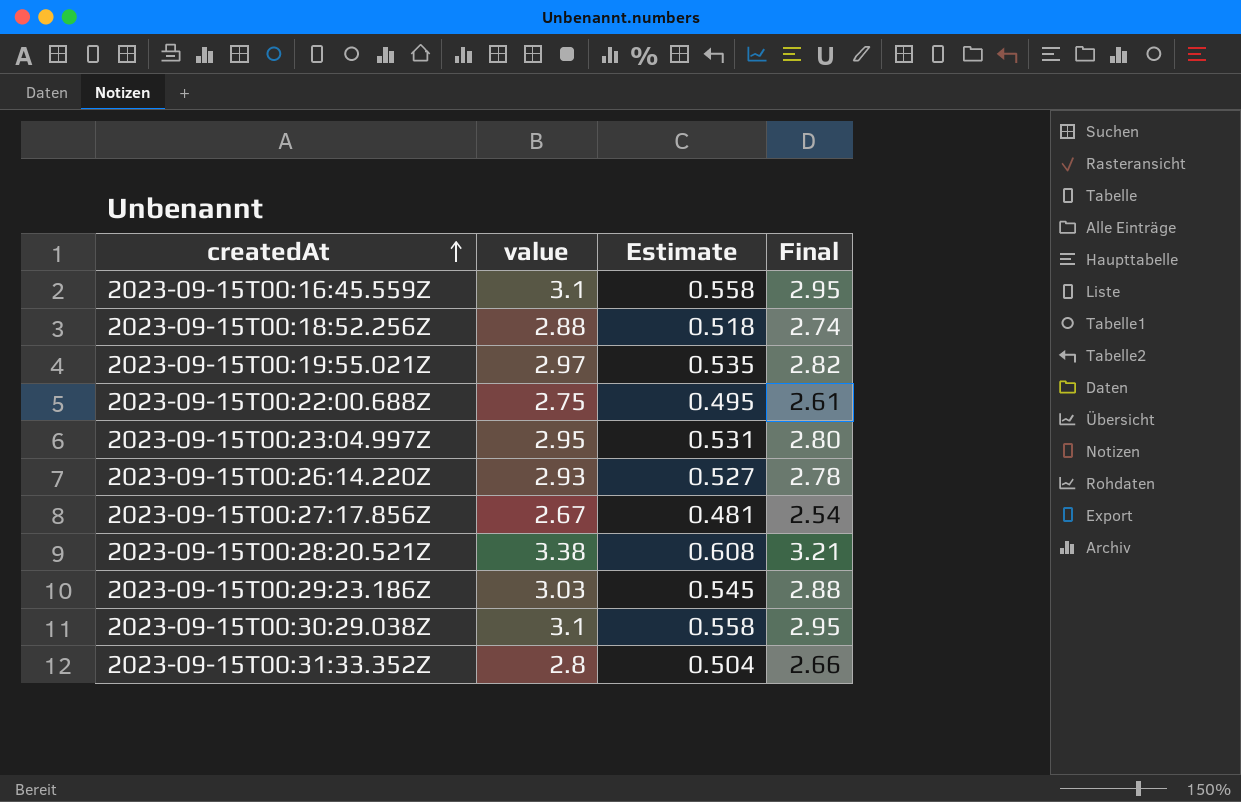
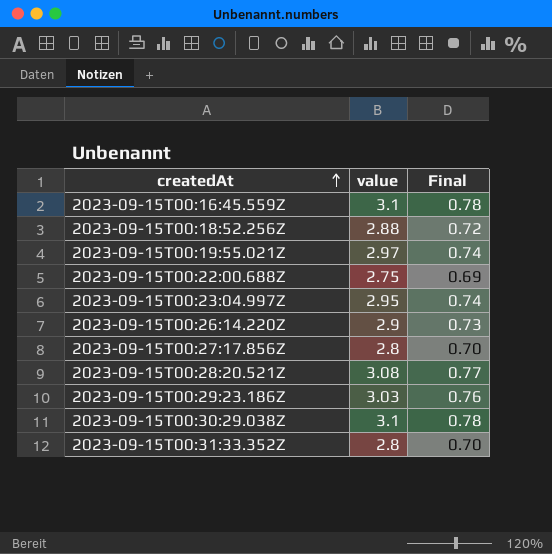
column Estimate | formula: [value] * 0.18 -> none
column Final | formula: [value] * 0.95 -> [value] * 0.25
2023-09-15T00:26:14.220Z | value: 2.93 -> 2.9
2023-09-15T00:27:17.856Z | value: 2.67 -> 2.8
2023-09-15T00:28:20.521Z | value: 3.38 -> 3.08

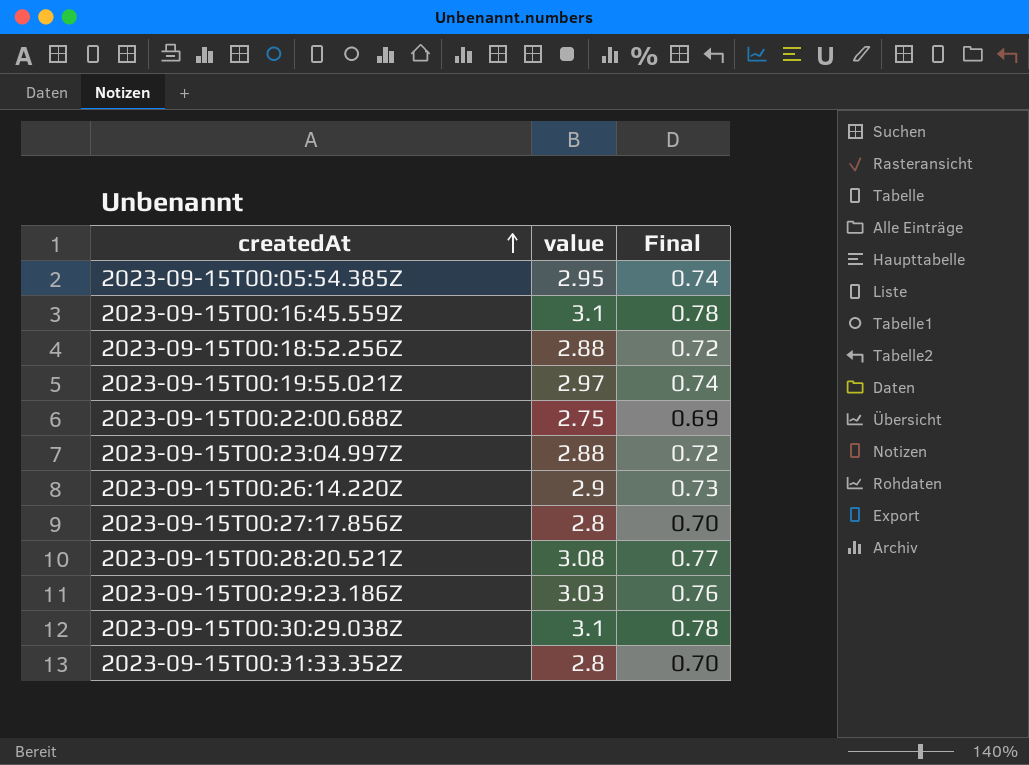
row 2023-09-15T00:05:54.385Z: none -> 2.95 | 0.74
2023-09-15T00:23:04.997Z | value: 2.95 -> 2.88
2023-09-15T00:23:04.997Z | Final: 0.74 -> 0.72

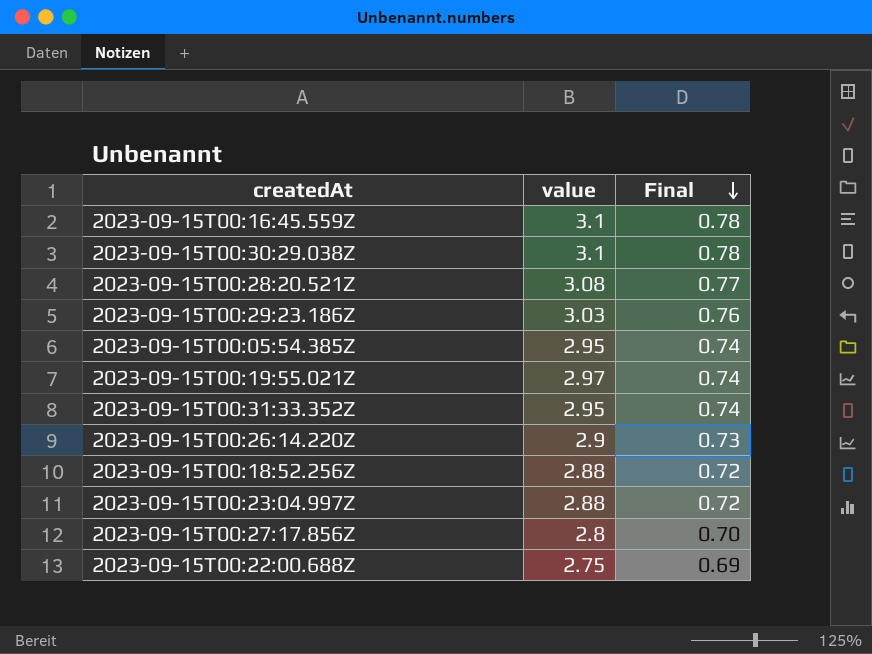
row order: createdAt ascending -> Final descending
2023-09-15T00:31:33.352Z | value: 2.8 -> 2.95
2023-09-15T00:31:33.352Z | Final: 0.70 -> 0.74

